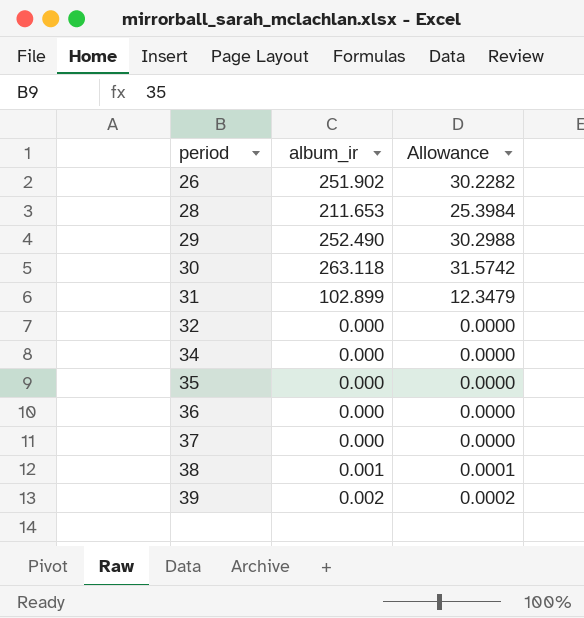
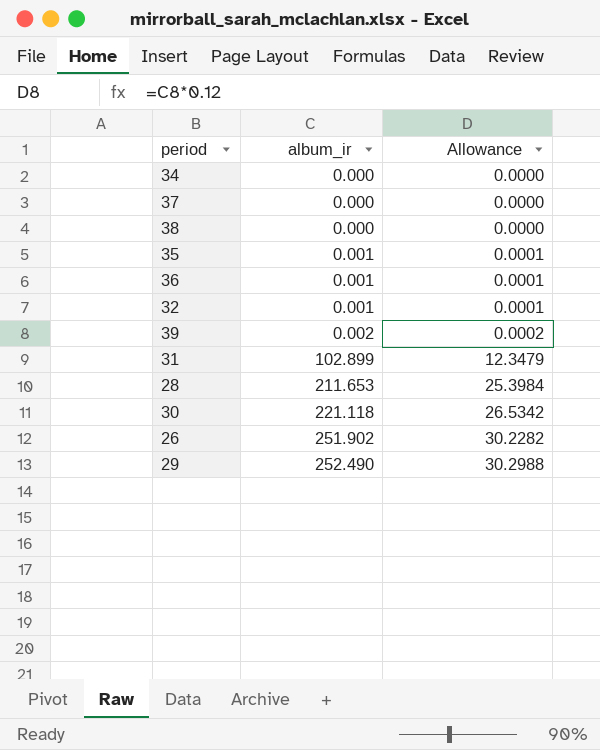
row order: period ascending -> album_ir ascending
38 | album_ir: 0.001 -> 0.000
38 | Allowance: 0.0001 -> 0.0000
35 | album_ir: 0.000 -> 0.001
35 | Allowance: 0.0000 -> 0.0001
36 | album_ir: 0.000 -> 0.001
36 | Allowance: 0.0000 -> 0.0001
32 | album_ir: 0.000 -> 0.001
32 | Allowance: 0.0000 -> 0.0001
30 | album_ir: 263.118 -> 221.118
30 | Allowance: 31.5742 -> 26.5342

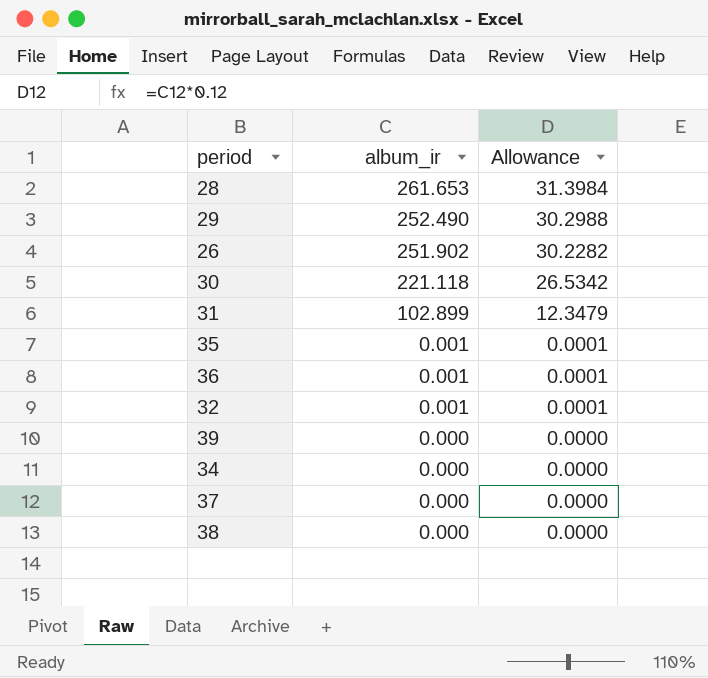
row order: album_ir ascending -> album_ir descending
28 | album_ir: 211.653 -> 261.653
28 | Allowance: 25.3984 -> 31.3984
39 | album_ir: 0.002 -> 0.000
39 | Allowance: 0.0002 -> 0.0000

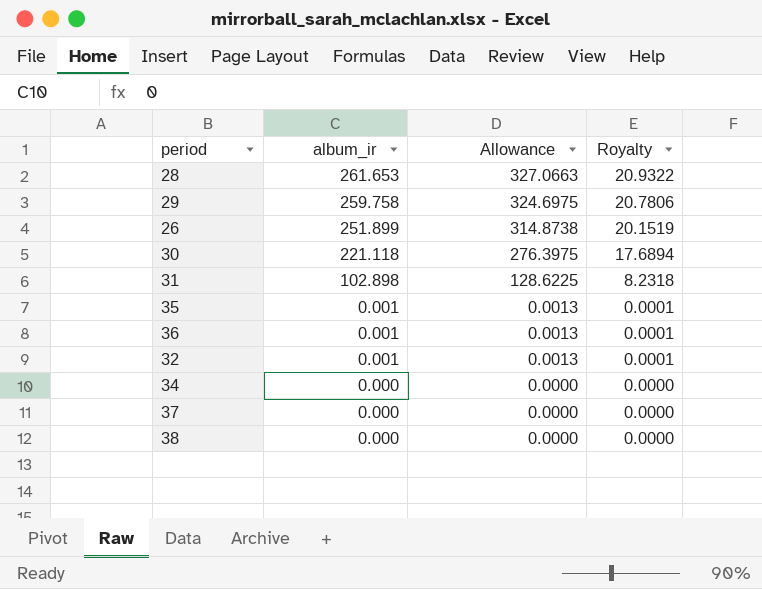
column Allowance | formula: [album_ir] * 0.12 -> [album_ir] * 1.25
column Royalty | formula: none -> [album_ir] * 0.08
row 39: 0.000 | 0.0000 -> none
29 | album_ir: 252.490 -> 259.758
26 | album_ir: 251.902 -> 251.899
31 | album_ir: 102.899 -> 102.898

